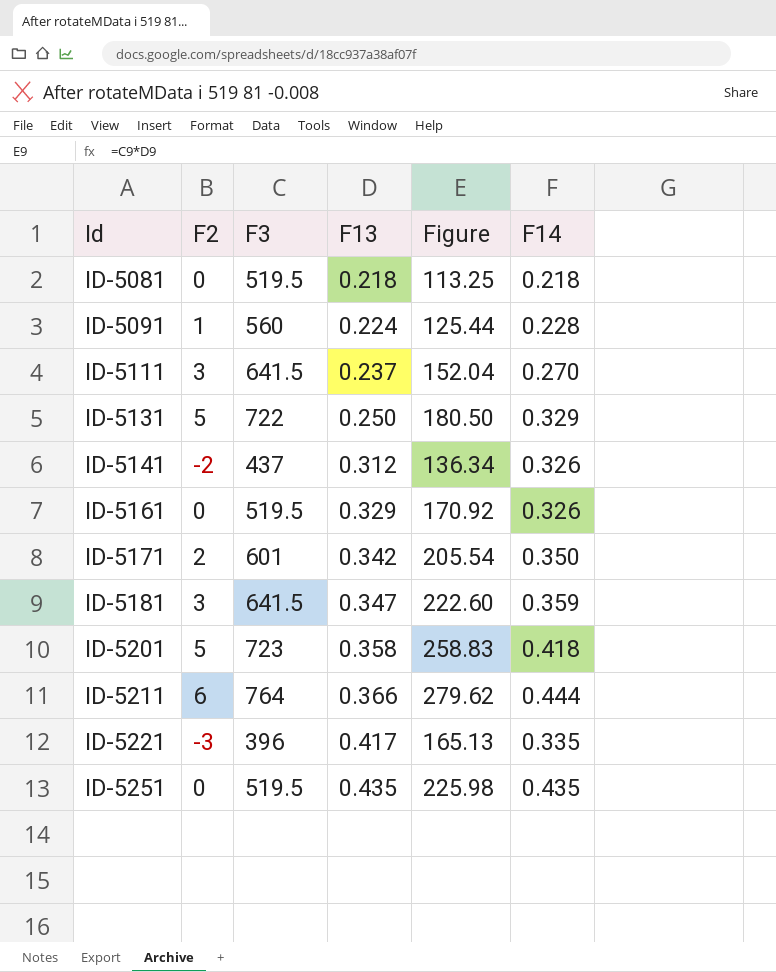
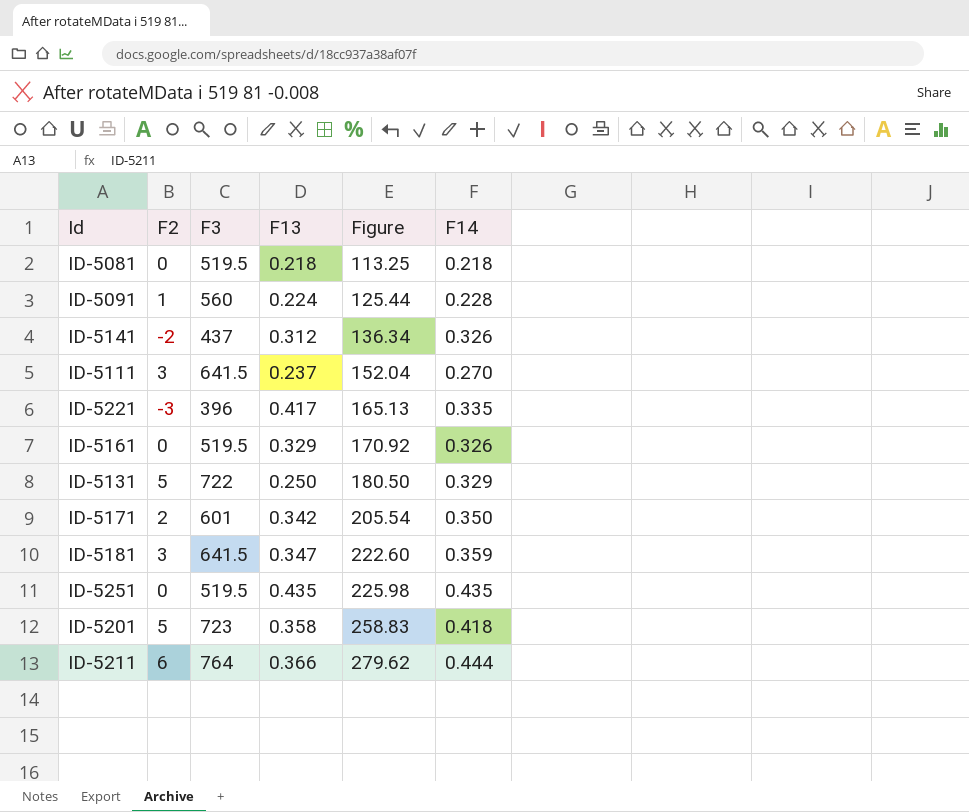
row order: Id ascending -> Figure ascending

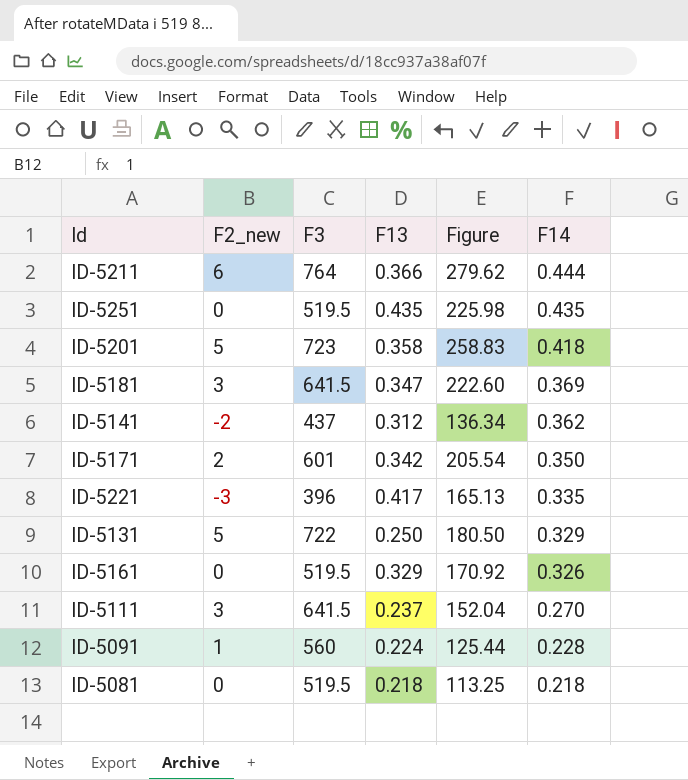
row order: Figure ascending -> F14 descending
column name: F2 -> F2_new
ID-5181 | F14: 0.359 -> 0.369
ID-5141 | F14: 0.326 -> 0.362

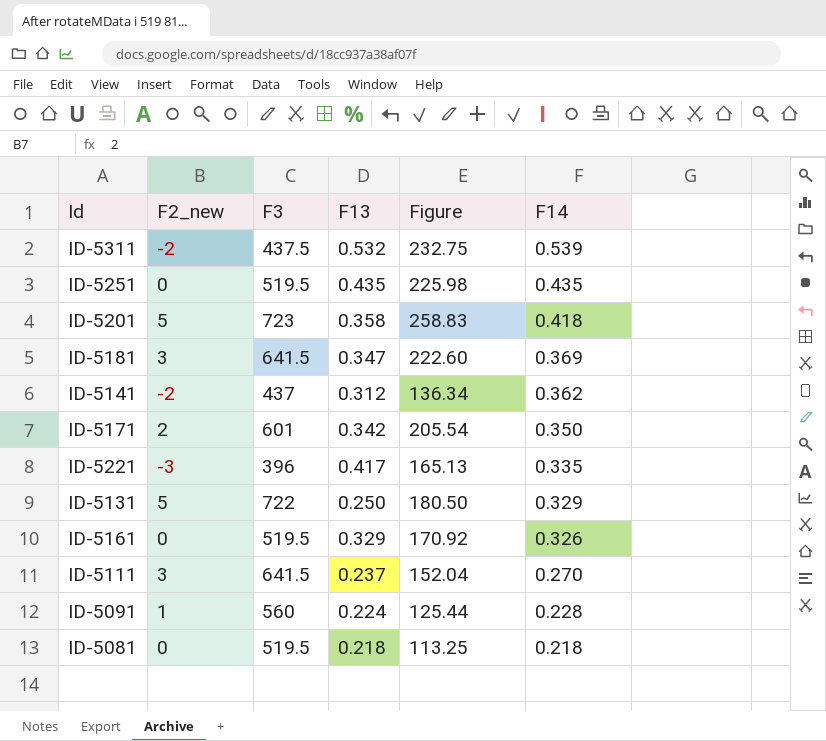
row ID-5211: 6 | 764 | 0.366 | 279.62 | 0.444 -> none
row ID-5311: none -> -2 | 437.5 | 0.532 | 232.75 | 0.539

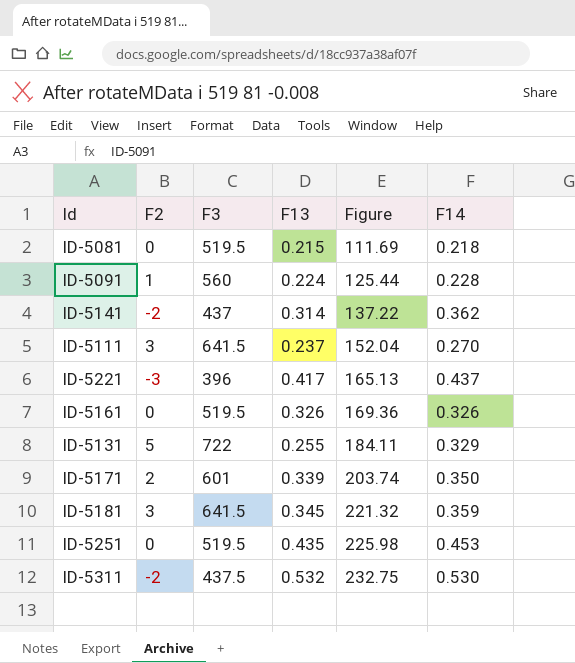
row order: F14 descending -> Figure ascending
column name: F2_new -> F2
row ID-5201: 5 | 723 | 0.358 | 258.83 | 0.418 -> none
ID-5081 | F13: 0.218 -> 0.215
ID-5081 | Figure: 113.25 -> 111.69
ID-5141 | F13: 0.312 -> 0.314
ID-5141 | Figure: 136.34 -> 137.22
ID-5221 | F14: 0.335 -> 0.437
ID-5161 | F13: 0.329 -> 0.326
ID-5161 | Figure: 170.92 -> 169.36
ID-5131 | F13: 0.250 -> 0.255
ID-5131 | Figure: 180.50 -> 184.11
ID-5171 | F13: 0.342 -> 0.339
ID-5171 | Figure: 205.54 -> 203.74
ID-5181 | F13: 0.347 -> 0.345
ID-5181 | Figure: 222.60 -> 221.32
ID-5181 | F14: 0.369 -> 0.359
ID-5251 | F14: 0.435 -> 0.453
ID-5311 | F14: 0.539 -> 0.530

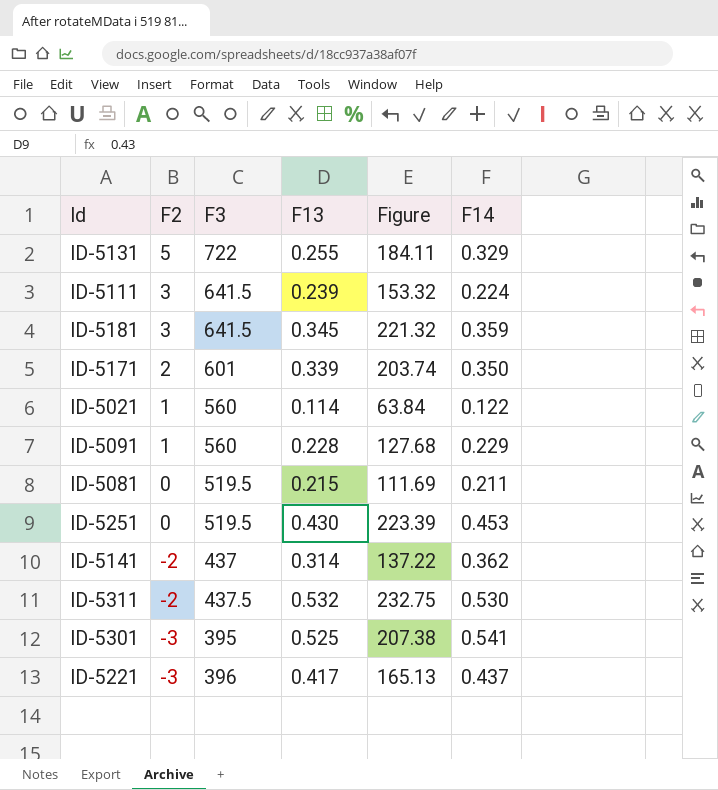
row order: Figure ascending -> F2 descending
row ID-5161: 0 | 519.5 | 0.326 | 169.36 | 0.326 -> none
ID-5111 | F13: 0.237 -> 0.239
ID-5111 | Figure: 152.04 -> 153.32
ID-5111 | F14: 0.270 -> 0.224
row ID-5021: none -> 1 | 560 | 0.114 | 63.84 | 0.122
ID-5091 | F13: 0.224 -> 0.228
ID-5091 | Figure: 125.44 -> 127.68
ID-5091 | F14: 0.228 -> 0.229
ID-5081 | F14: 0.218 -> 0.211
ID-5251 | F13: 0.435 -> 0.430
ID-5251 | Figure: 225.98 -> 223.39
row ID-5301: none -> -3 | 395 | 0.525 | 207.38 | 0.541

